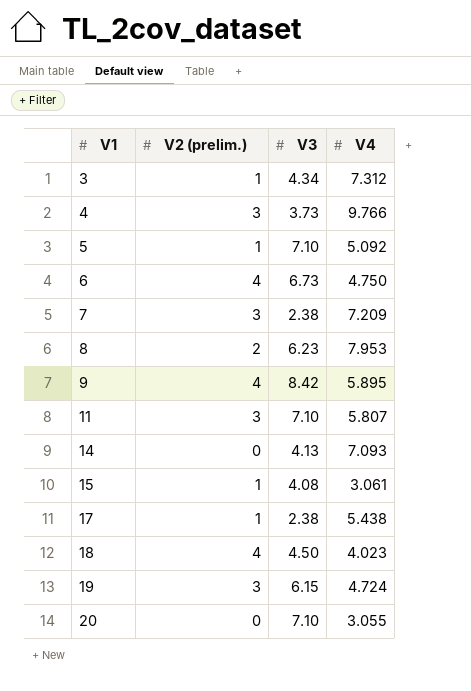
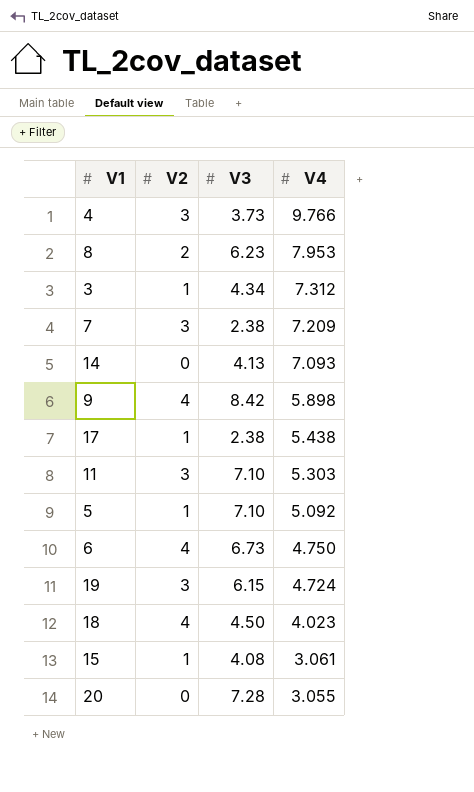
row order: V1 ascending -> V4 descending
column name: V2 (prelim.) -> V2
9 | V4: 5.895 -> 5.898
11 | V4: 5.807 -> 5.303
20 | V3: 7.10 -> 7.28

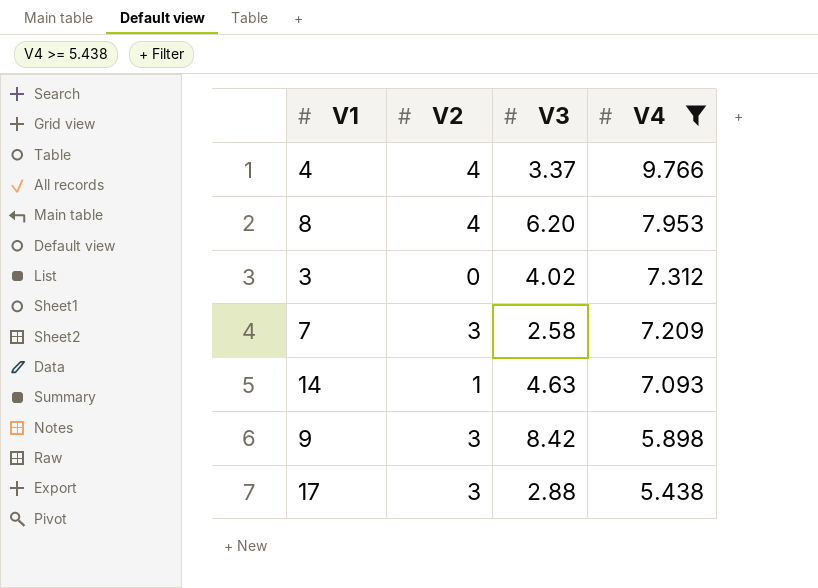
filter: none -> V4 >= 5.438
4 | V2: 3 -> 4
4 | V3: 3.73 -> 3.37
8 | V2: 2 -> 4
8 | V3: 6.23 -> 6.20
3 | V2: 1 -> 0
3 | V3: 4.34 -> 4.02
7 | V3: 2.38 -> 2.58
14 | V2: 0 -> 1
14 | V3: 4.13 -> 4.63
9 | V2: 4 -> 3
17 | V2: 1 -> 3
17 | V3: 2.38 -> 2.88

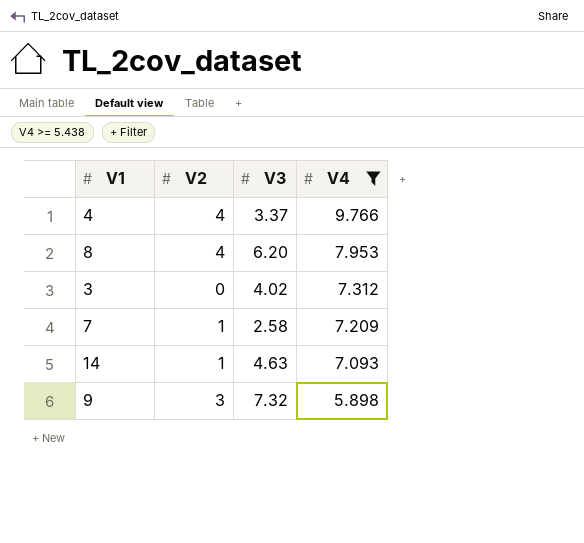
row 17: 3 | 2.88 | 5.438 -> none
7 | V2: 3 -> 1
9 | V3: 8.42 -> 7.32

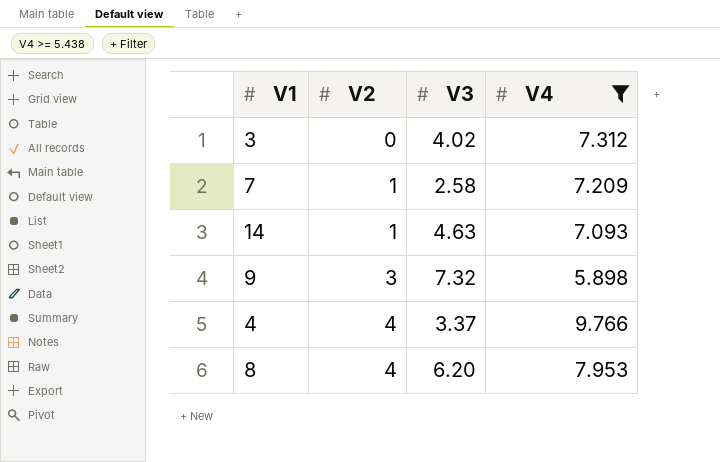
row order: V4 descending -> V2 ascending

